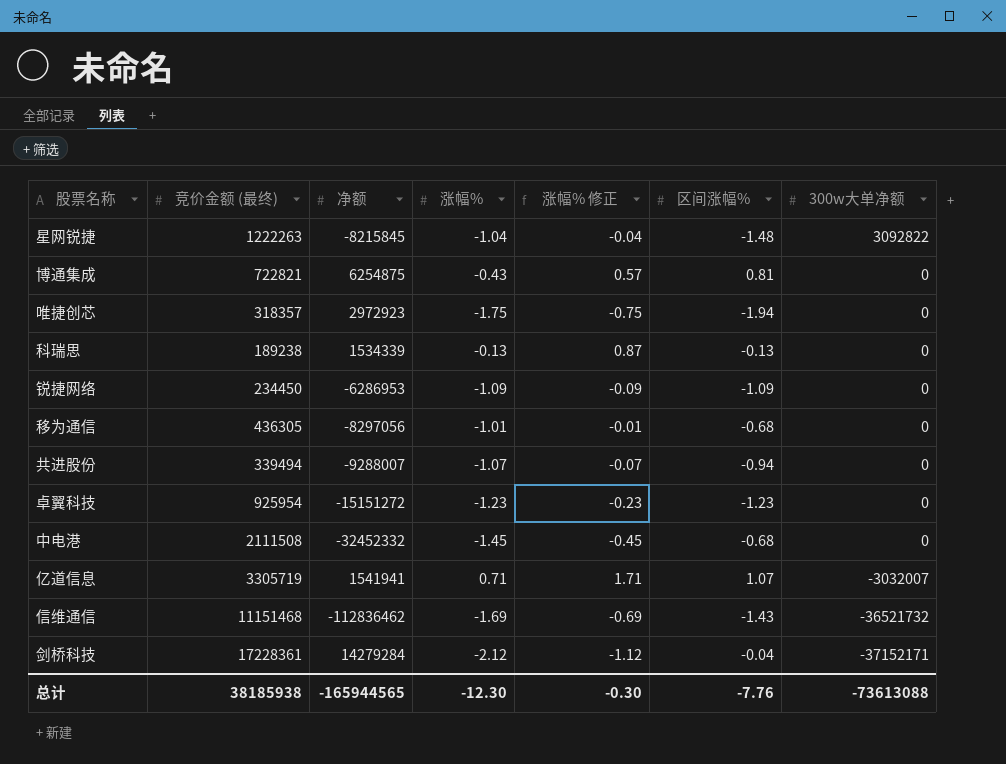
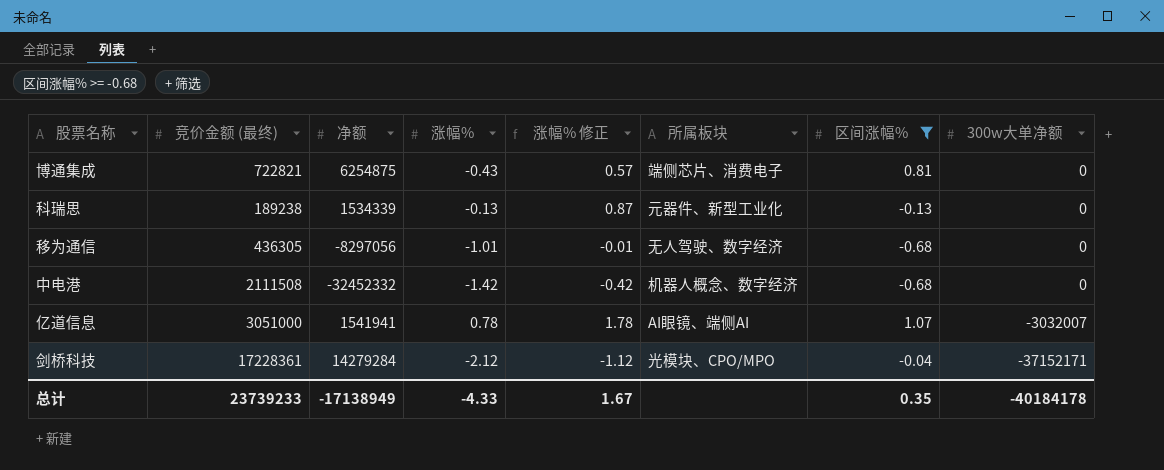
filter: none -> 区间涨幅% >= -0.68
column 所属板块 | position: none -> 6
中电港 | 涨幅%: -1.45 -> -1.42
中电港 | 涨幅% 修正: -0.45 -> -0.42
亿道信息 | 竞价金额 (最终): 3305719 -> 3051000
亿道信息 | 涨幅%: 0.71 -> 0.78
亿道信息 | 涨幅% 修正: 1.71 -> 1.78
总计 | 竞价金额 (最终): 38185938 -> 23739233
总计 | 净额: -165944565 -> -17138949
总计 | 涨幅%: -12.30 -> -4.33
总计 | 涨幅% 修正: -0.30 -> 1.67
总计 | 区间涨幅%: -7.76 -> 0.35
总计 | 300w大单净额: -73613088 -> -40184178

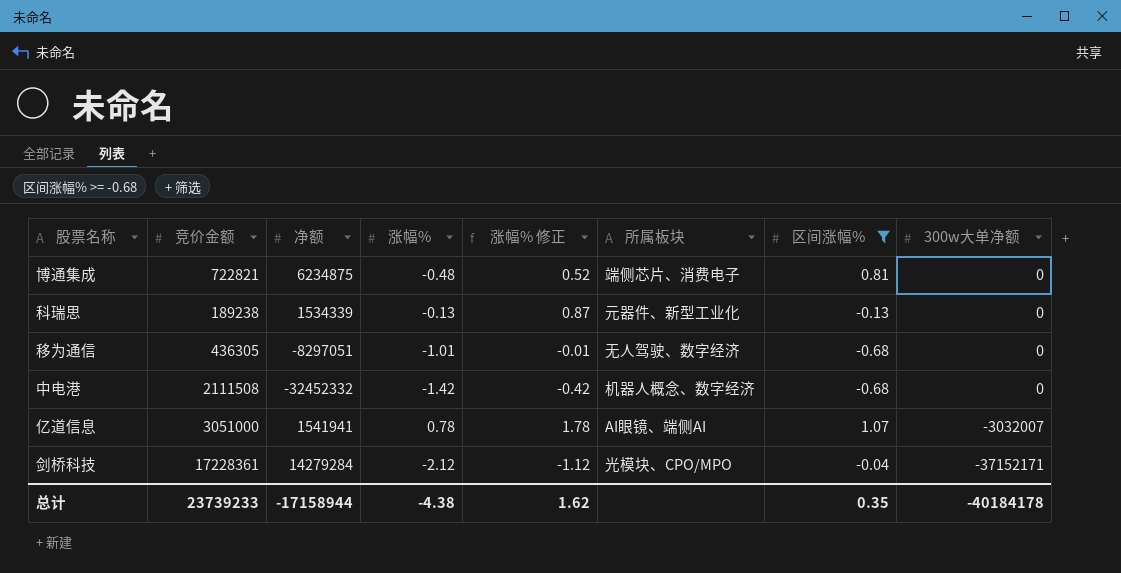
column name: 竞价金额 (最终) -> 竞价金额
博通集成 | 净额: 6254875 -> 6234875
博通集成 | 涨幅%: -0.43 -> -0.48
博通集成 | 涨幅% 修正: 0.57 -> 0.52
移为通信 | 净额: -8297056 -> -8297051
总计 | 净额: -17138949 -> -17158944
总计 | 涨幅%: -4.33 -> -4.38
总计 | 涨幅% 修正: 1.67 -> 1.62

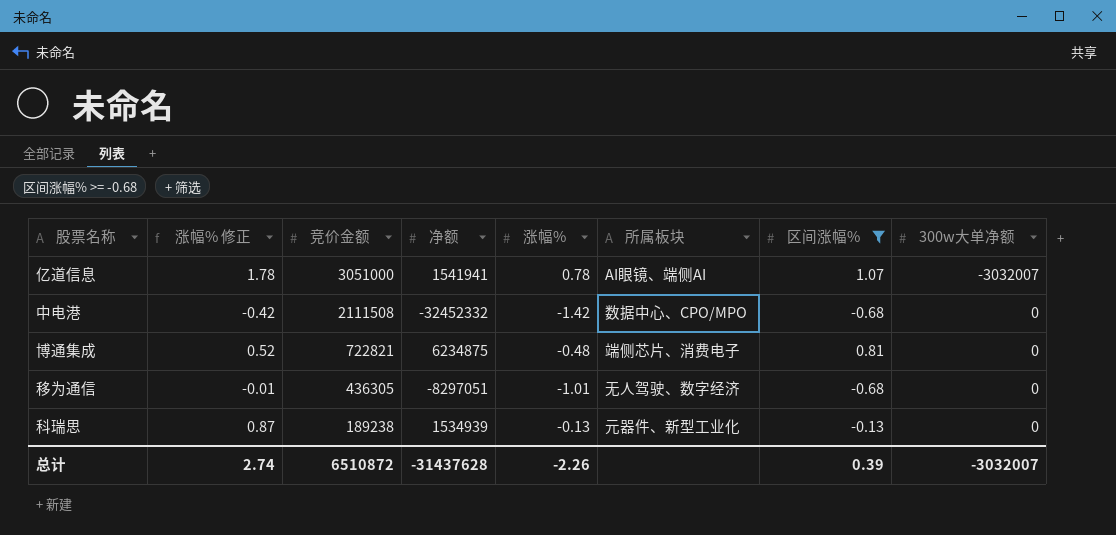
row order: 300w大单净额 descending -> 竞价金额 descending
column 涨幅% 修正 | position: 5 -> 2
row 剑桥科技: 17228361 | 14279284 | -2.12 | -1.12 | 光模块、CPO/MPO | -0.04 | -37152171 -> none
中电港 | 所属板块: 机器人概念、数字经济 -> 数据中心、CPO/MPO
科瑞思 | 净额: 1534339 -> 1534939
总计 | 涨幅% 修正: 1.62 -> 2.74
总计 | 竞价金额: 23739233 -> 6510872
总计 | 净额: -17158944 -> -31437628
总计 | 涨幅%: -4.38 -> -2.26
总计 | 区间涨幅%: 0.35 -> 0.39
总计 | 300w大单净额: -40184178 -> -3032007

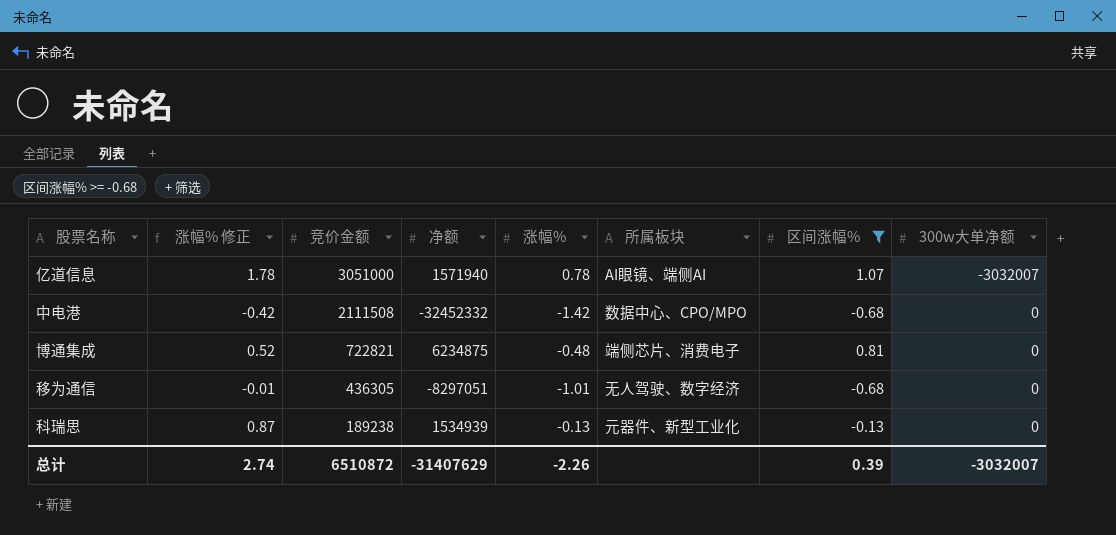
亿道信息 | 净额: 1541941 -> 1571940
总计 | 净额: -31437628 -> -31407629

